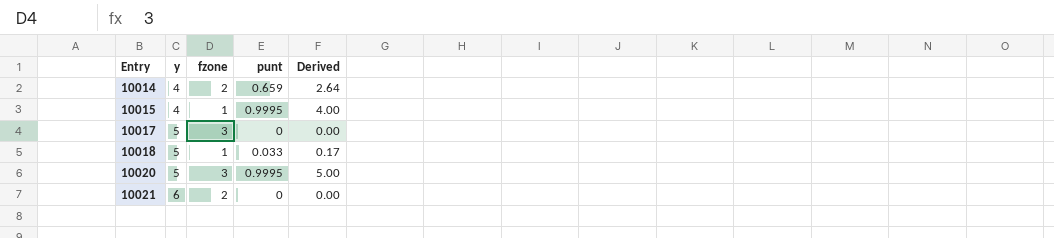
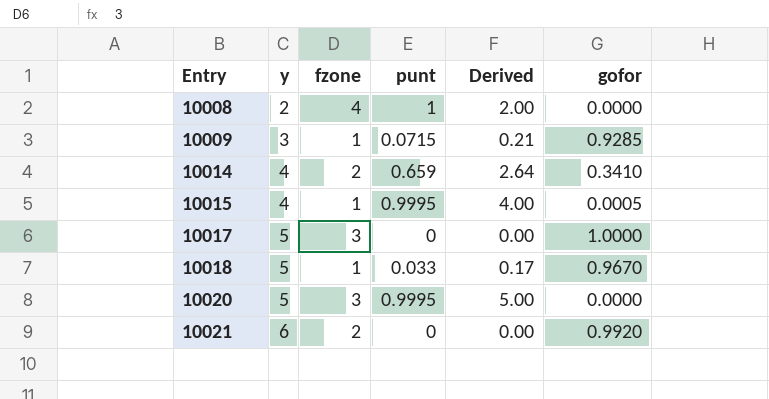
column gofor | position: none -> 6
row 10008: none -> 2 | 4 | 1 | 2.00 | 0.0000
row 10009: none -> 3 | 1 | 0.0715 | 0.21 | 0.9285

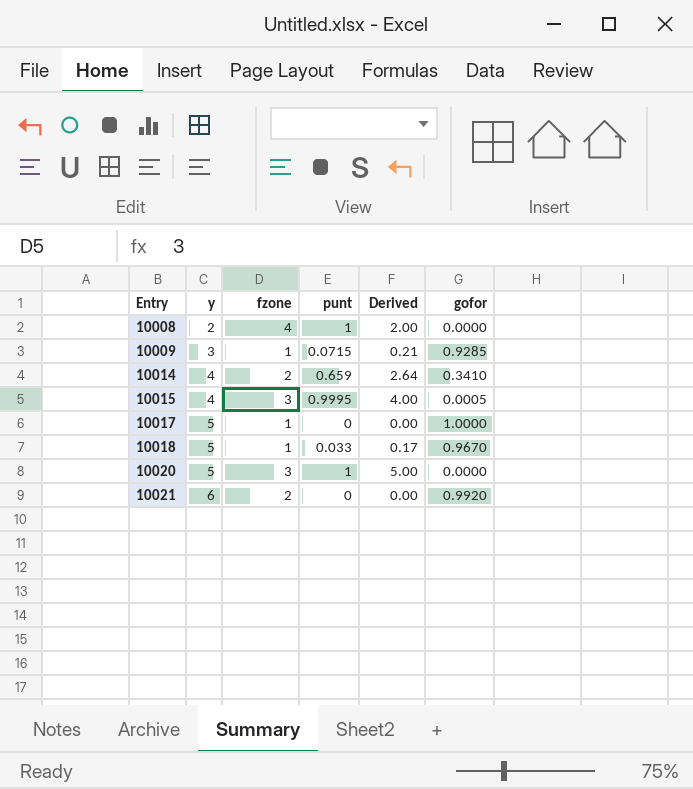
10015 | fzone: 1 -> 3
10017 | fzone: 3 -> 1
10020 | punt: 0.9995 -> 1

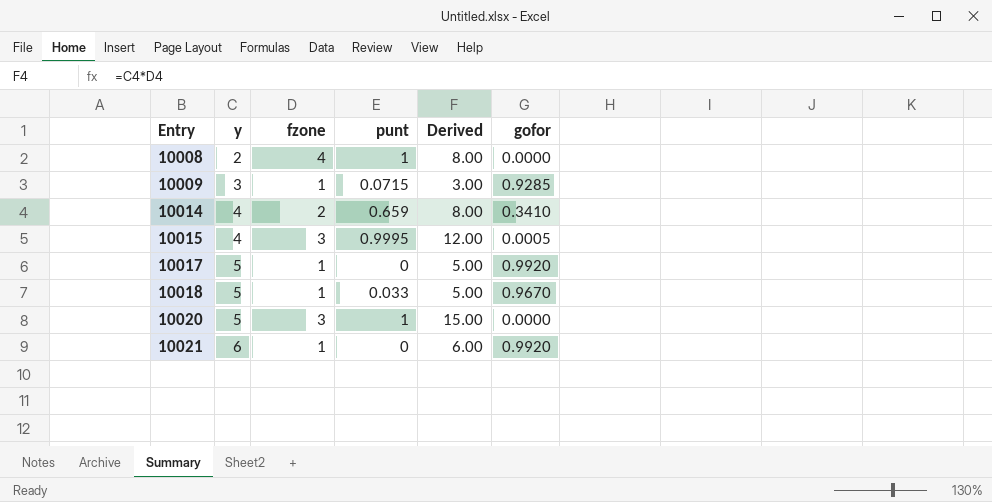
column Derived | formula: [y] * [punt] -> [y] * [fzone]
10017 | gofor: 1.0000 -> 0.9920
10021 | fzone: 2 -> 1

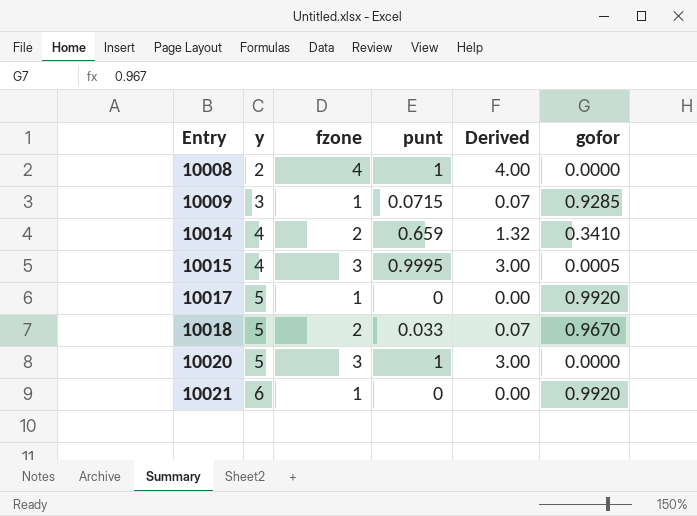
column Derived | formula: [y] * [fzone] -> [fzone] * [punt]
10018 | fzone: 1 -> 2

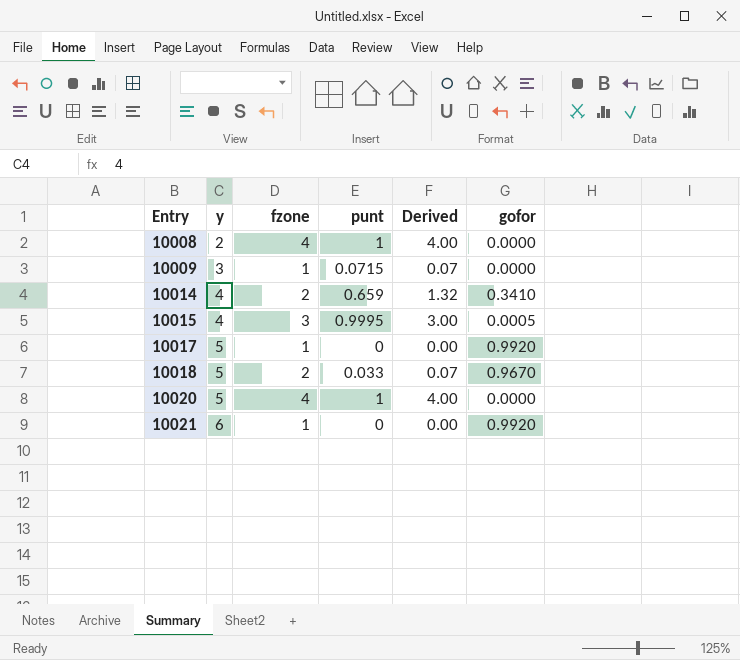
10009 | gofor: 0.9285 -> 0.0000
10020 | fzone: 3 -> 4
10020 | Derived: 3.00 -> 4.00

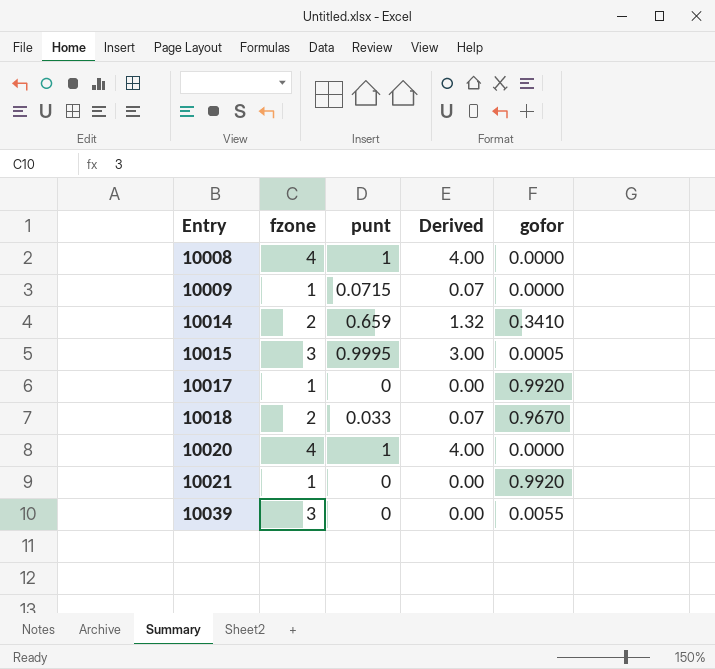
column y | position: 2 -> none
row 10039: none -> 3 | 0 | 0.00 | 0.0055

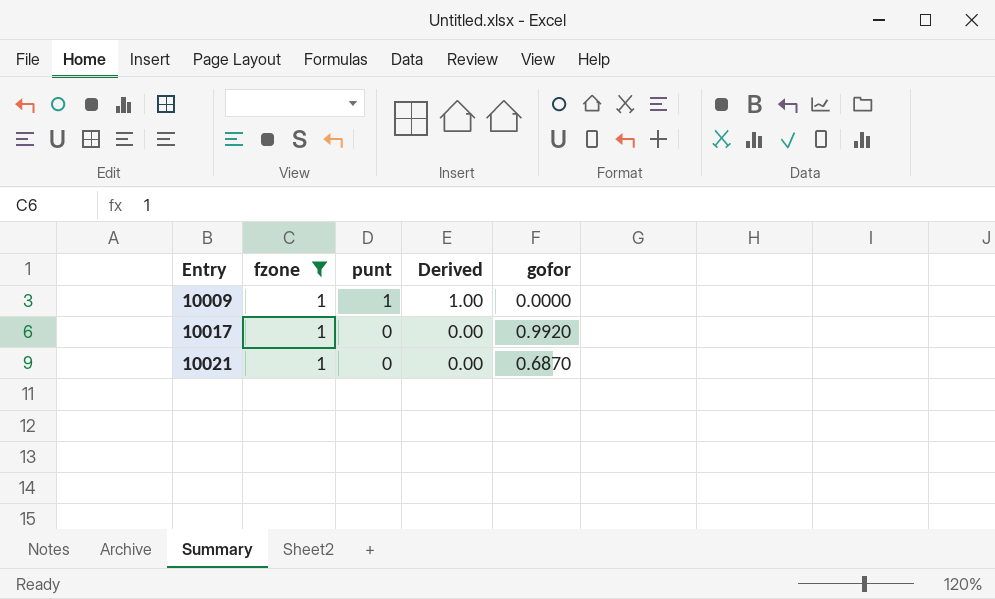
filter: none -> fzone = 1
10009 | punt: 0.0715 -> 1
10009 | Derived: 0.07 -> 1.00
10021 | gofor: 0.9920 -> 0.6870

